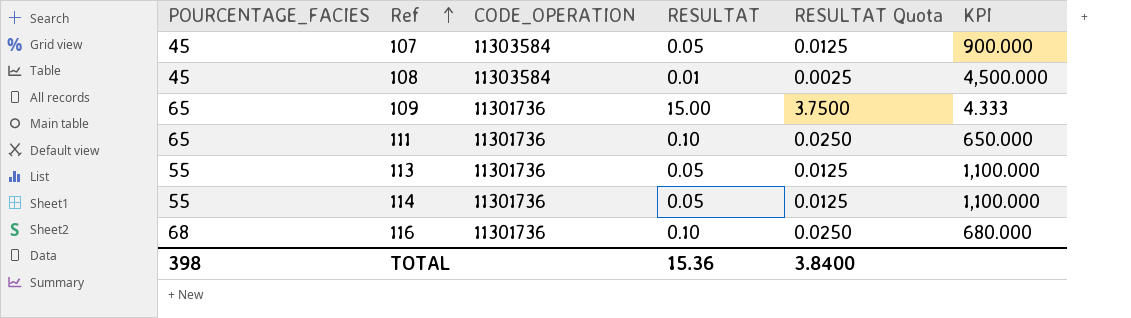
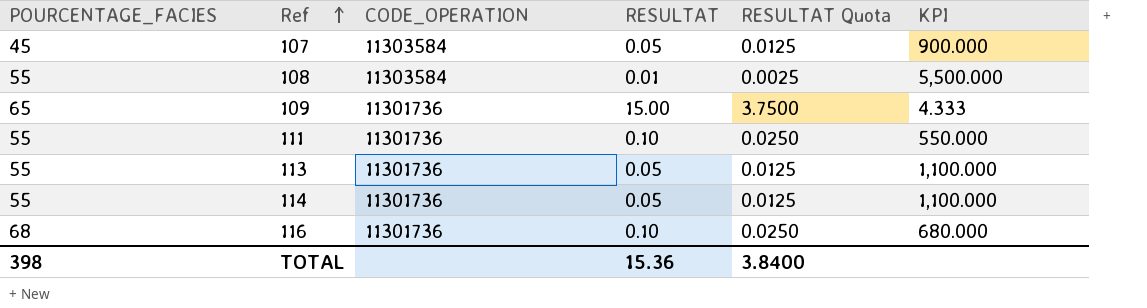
108 | POURCENTAGE_FACIES: 45 -> 55
108 | KPI: 4,500.000 -> 5,500.000
111 | POURCENTAGE_FACIES: 65 -> 55
111 | KPI: 650.000 -> 550.000

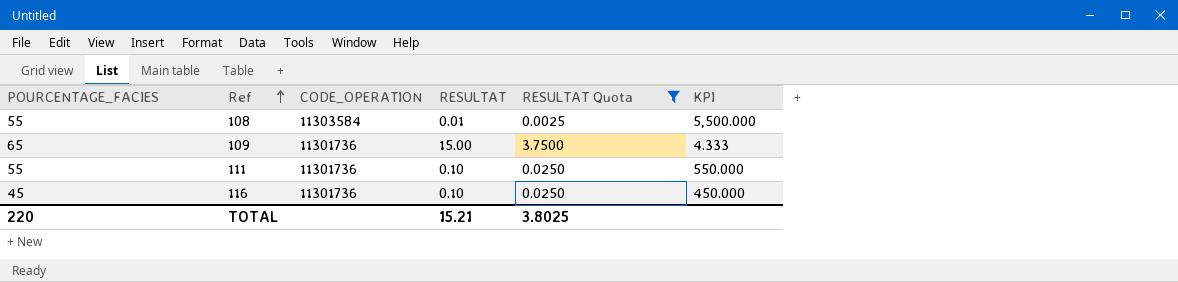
filter: none -> RESULTAT Quota != 0.0125
116 | POURCENTAGE_FACIES: 68 -> 45
116 | KPI: 680.000 -> 450.000
TOTAL | POURCENTAGE_FACIES: 398 -> 220
TOTAL | RESULTAT: 15.36 -> 15.21
TOTAL | RESULTAT Quota: 3.8400 -> 3.8025

